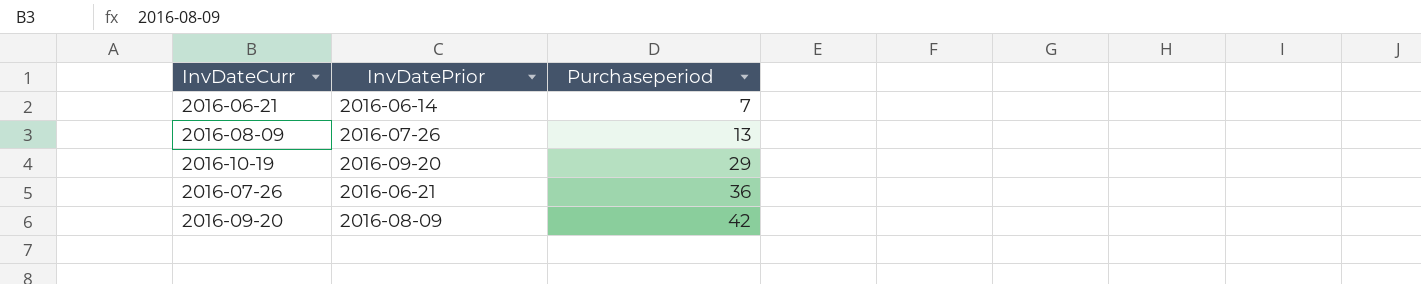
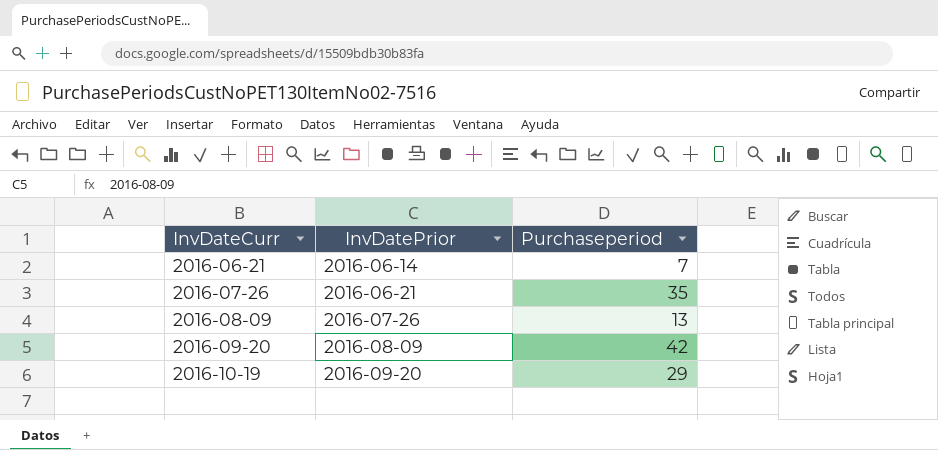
row order: Purchaseperiod ascending -> InvDateCurr ascending
2016-07-26 | Purchaseperiod: 36 -> 35

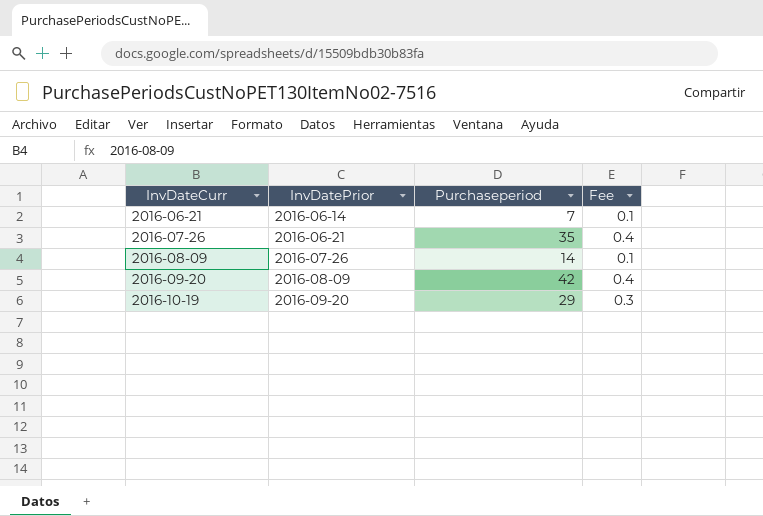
column Fee | formula: none -> [Purchaseperiod] * 0.01
2016-08-09 | Purchaseperiod: 13 -> 14

